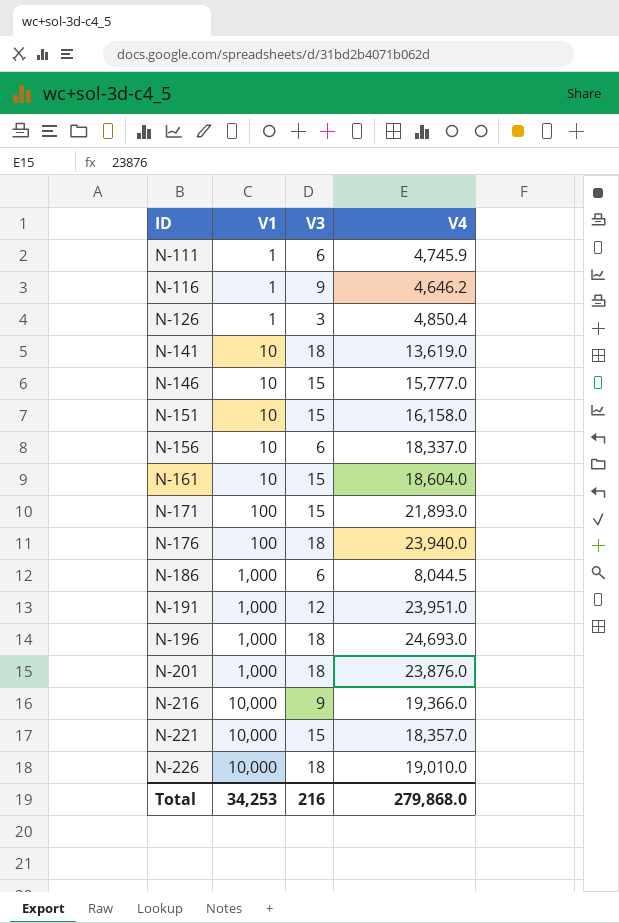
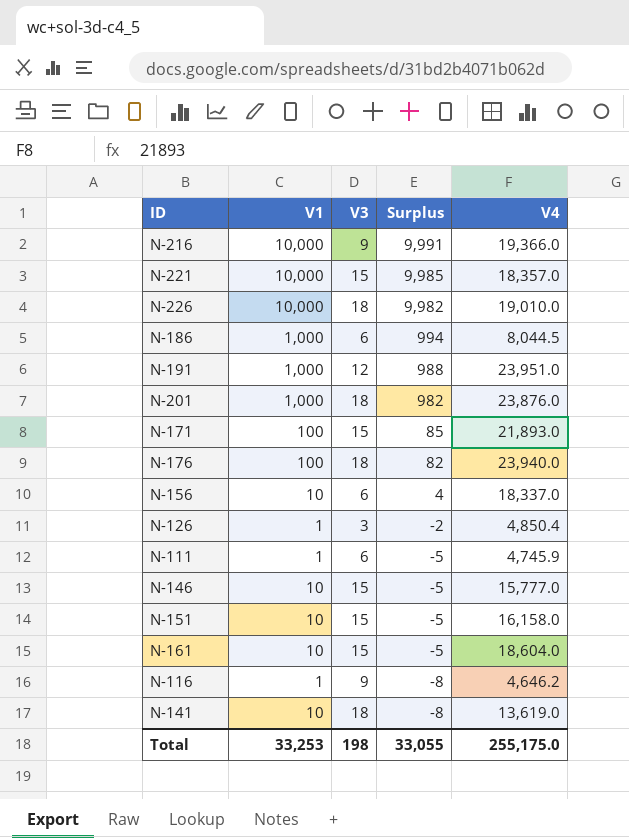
row order: ID ascending -> Surplus descending
column Surplus | formula: none -> [V1] - [V3]
row N-196: 1,000 | 18 | 24,693.0 -> none
Total | V1: 34,253 -> 33,253
Total | V3: 216 -> 198
Total | V4: 279,868.0 -> 255,175.0

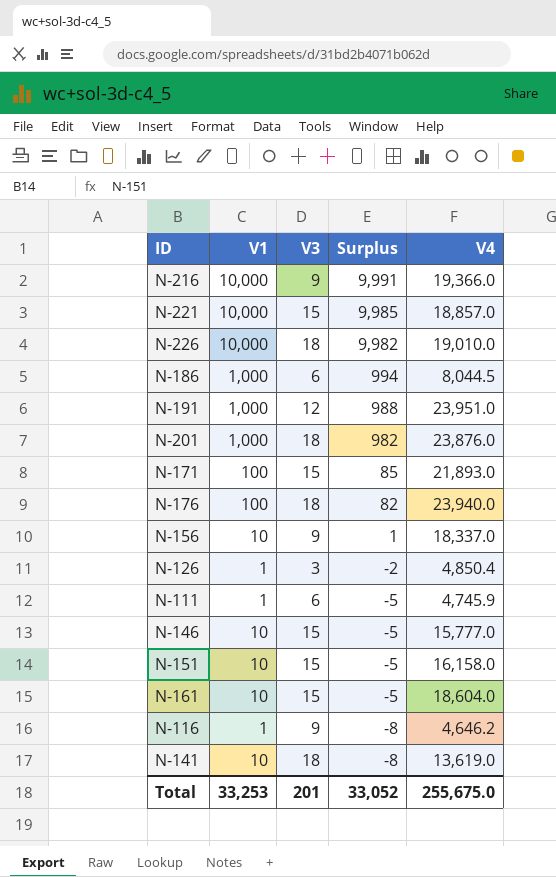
N-221 | V4: 18,357.0 -> 18,857.0
N-156 | V3: 6 -> 9
N-156 | Surplus: 4 -> 1
Total | V3: 198 -> 201
Total | Surplus: 33,055 -> 33,052
Total | V4: 255,175.0 -> 255,675.0

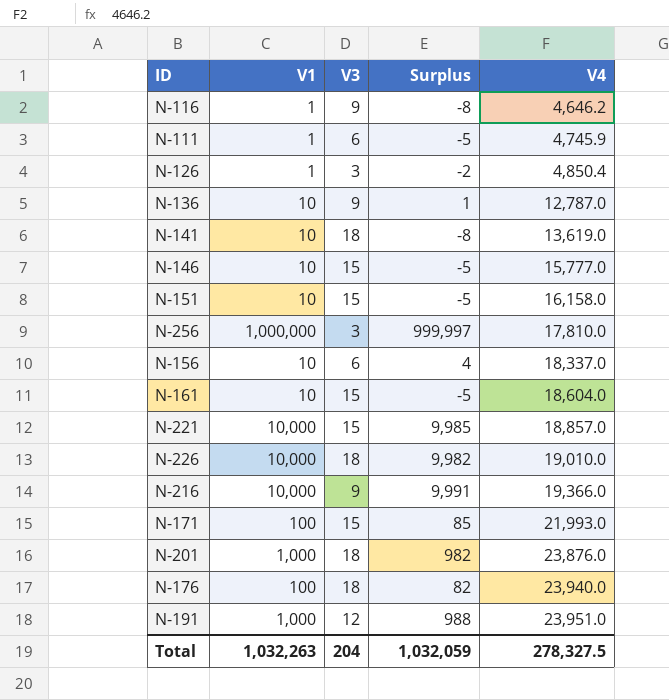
row order: Surplus descending -> V4 ascending
row N-186: 1,000 | 6 | 994 | 8,044.5 -> none
row N-136: none -> 10 | 9 | 1 | 12,787.0
row N-256: none -> 1,000,000 | 3 | 999,997 | 17,810.0
N-156 | V3: 9 -> 6
N-156 | Surplus: 1 -> 4
N-171 | V4: 21,893.0 -> 21,993.0
Total | V1: 33,253 -> 1,032,263
Total | V3: 201 -> 204
Total | Surplus: 33,052 -> 1,032,059
Total | V4: 255,675.0 -> 278,327.5

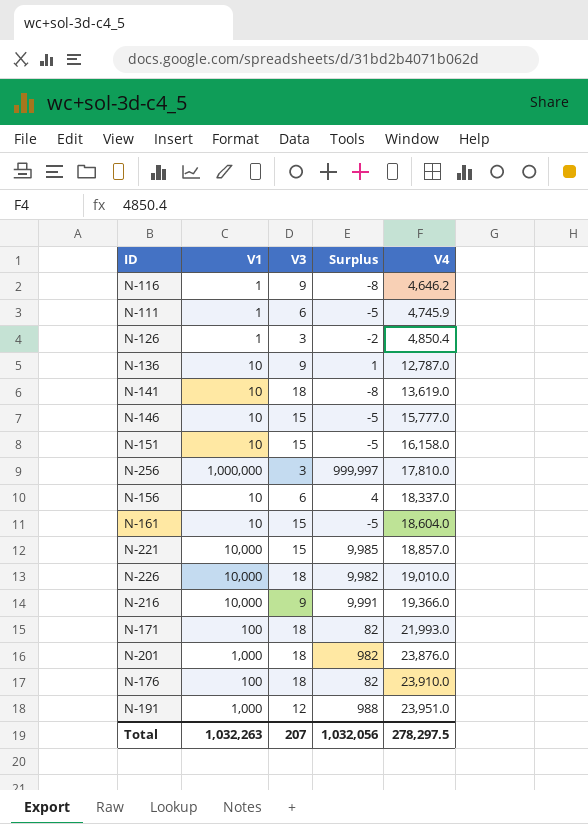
N-171 | V3: 15 -> 18
N-171 | Surplus: 85 -> 82
N-176 | V4: 23,940.0 -> 23,910.0
Total | V3: 204 -> 207
Total | Surplus: 1,032,059 -> 1,032,056
Total | V4: 278,327.5 -> 278,297.5

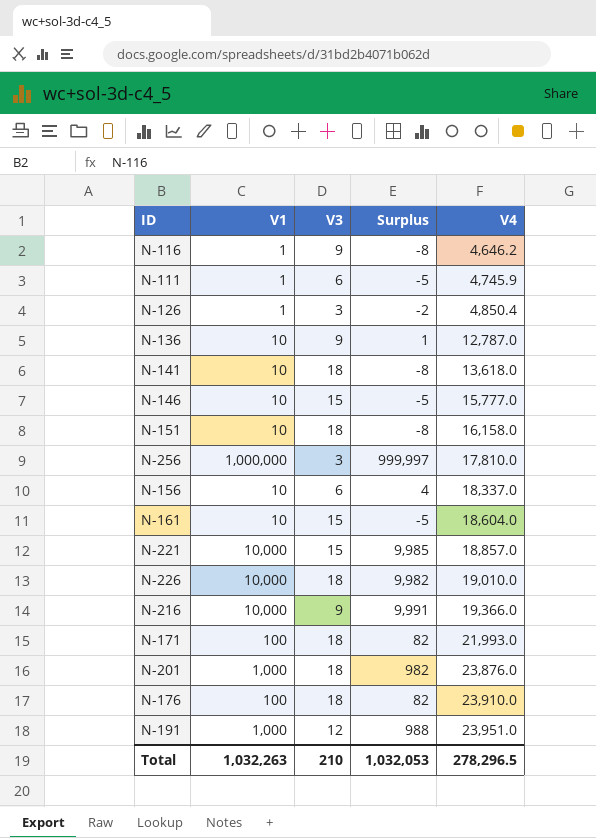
N-141 | V4: 13,619.0 -> 13,618.0
N-151 | V3: 15 -> 18
N-151 | Surplus: -5 -> -8
Total | V3: 207 -> 210
Total | Surplus: 1,032,056 -> 1,032,053
Total | V4: 278,297.5 -> 278,296.5

